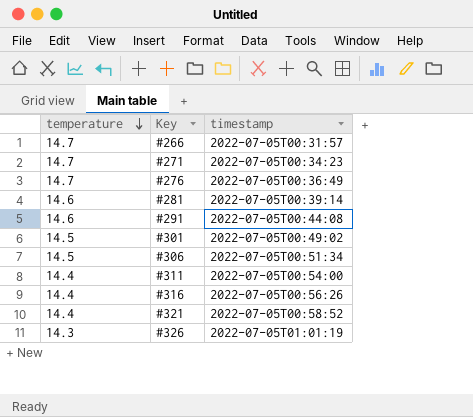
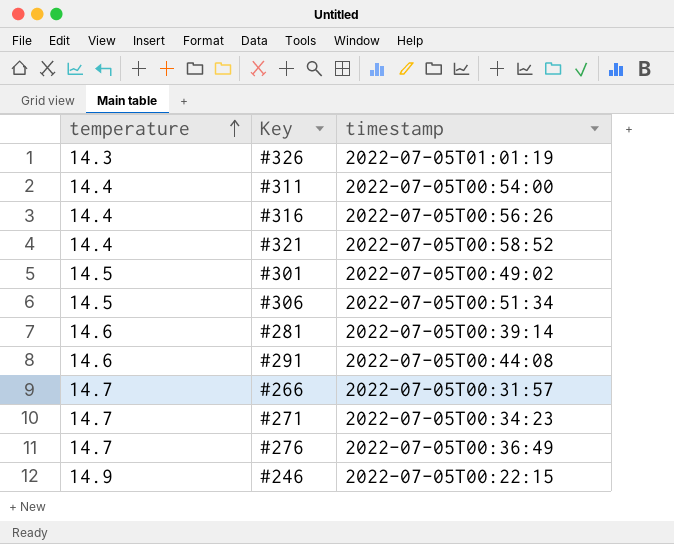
row order: temperature descending -> temperature ascending
row #246: none -> 14.9 | 2022-07-05T00:22:15

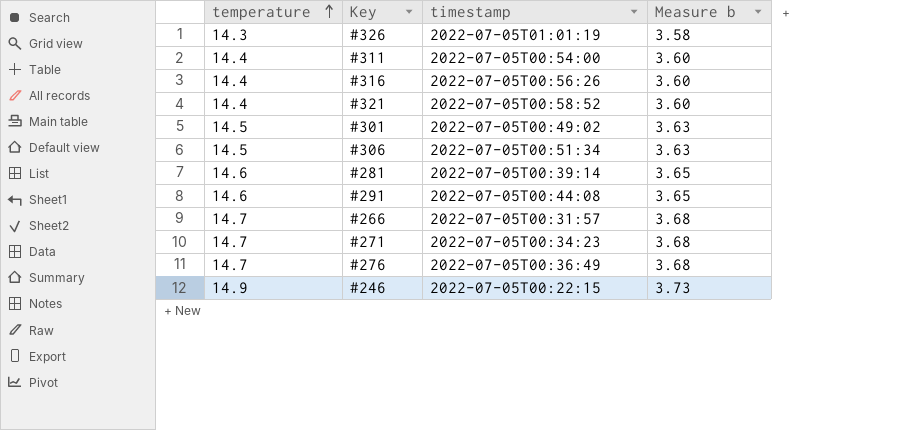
column Measure b | formula: none -> [temperature] * 0.25

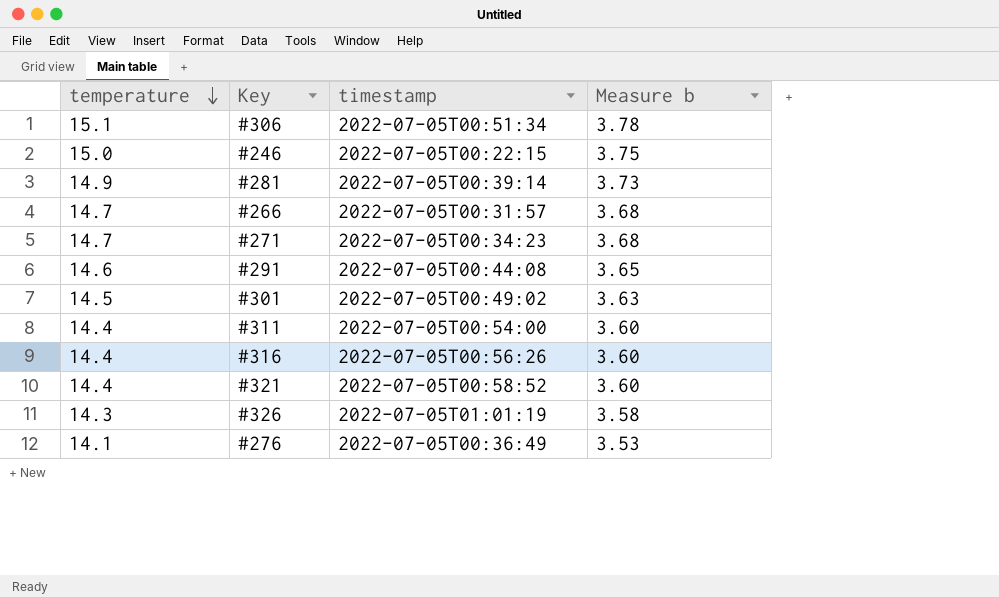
row order: temperature ascending -> temperature descending
#306 | temperature: 14.5 -> 15.1
#306 | Measure b: 3.63 -> 3.78
#246 | temperature: 14.9 -> 15.0
#246 | Measure b: 3.73 -> 3.75
#281 | temperature: 14.6 -> 14.9
#281 | Measure b: 3.65 -> 3.73
#276 | temperature: 14.7 -> 14.1
#276 | Measure b: 3.68 -> 3.53

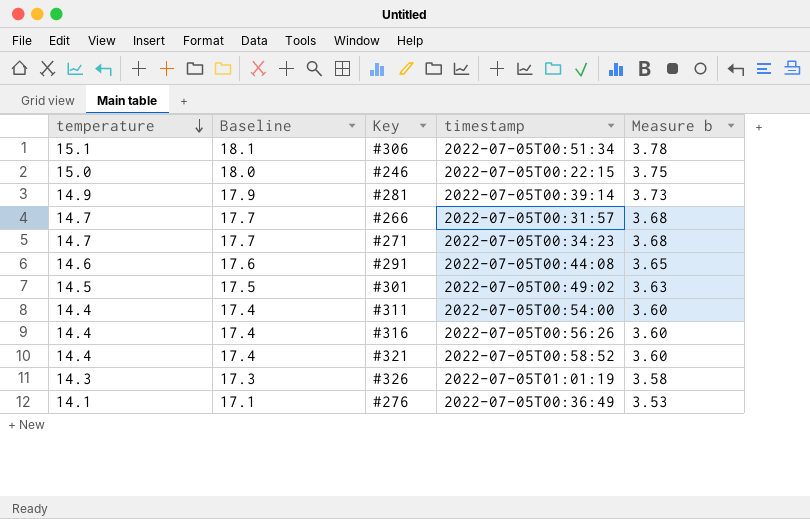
column Baseline | formula: none -> [temperature] + 3

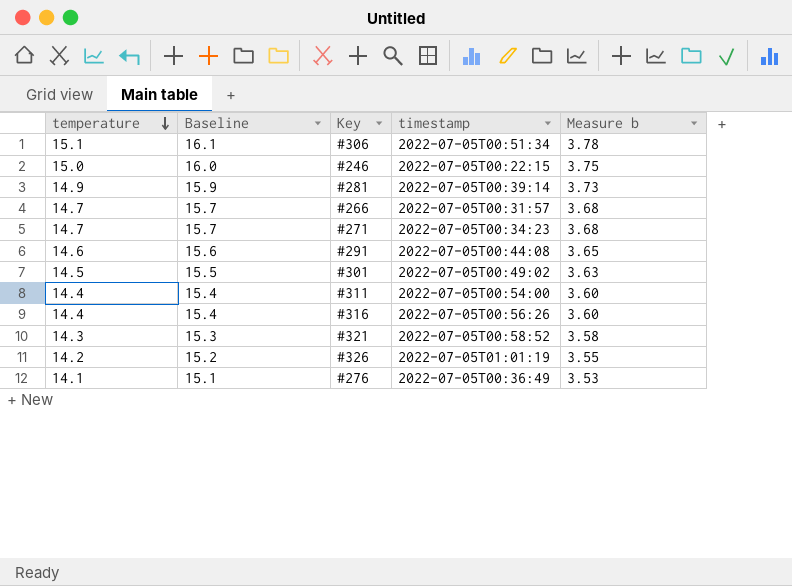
column Baseline | formula: [temperature] + 3 -> [temperature] + 1
#321 | temperature: 14.4 -> 14.3
#321 | Measure b: 3.60 -> 3.58
#326 | temperature: 14.3 -> 14.2
#326 | Measure b: 3.58 -> 3.55

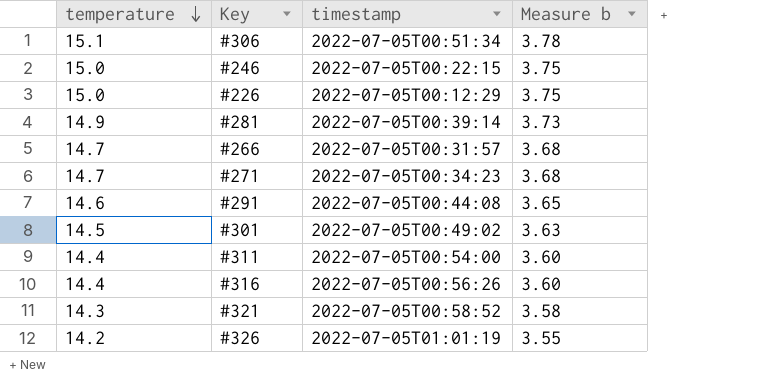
column Baseline | formula: [temperature] + 1 -> none
row #276: 14.1 | 15.1 | 2022-07-05T00:36:49 | 3.53 -> none
row #226: none -> 15.0 | 2022-07-05T00:12:29 | 3.75

